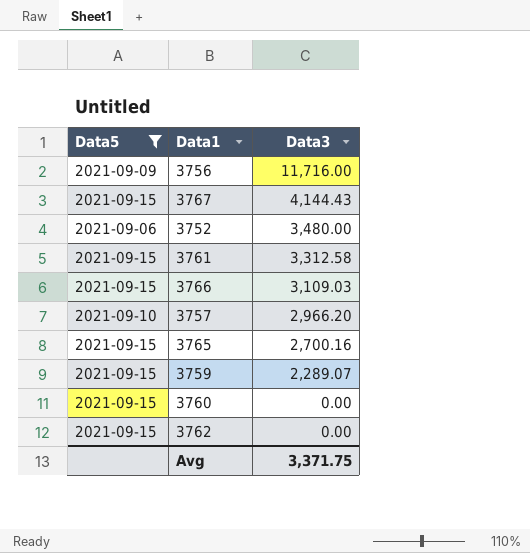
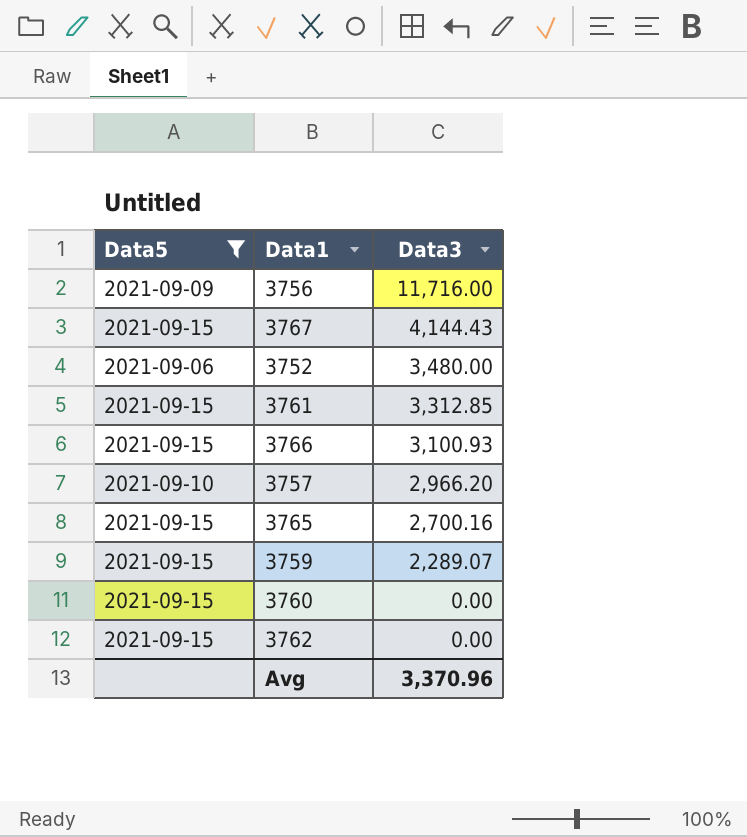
3761 | Data3: 3,312.58 -> 3,312.85
3766 | Data3: 3,109.03 -> 3,100.93
Avg | Data3: 3,371.75 -> 3,370.96

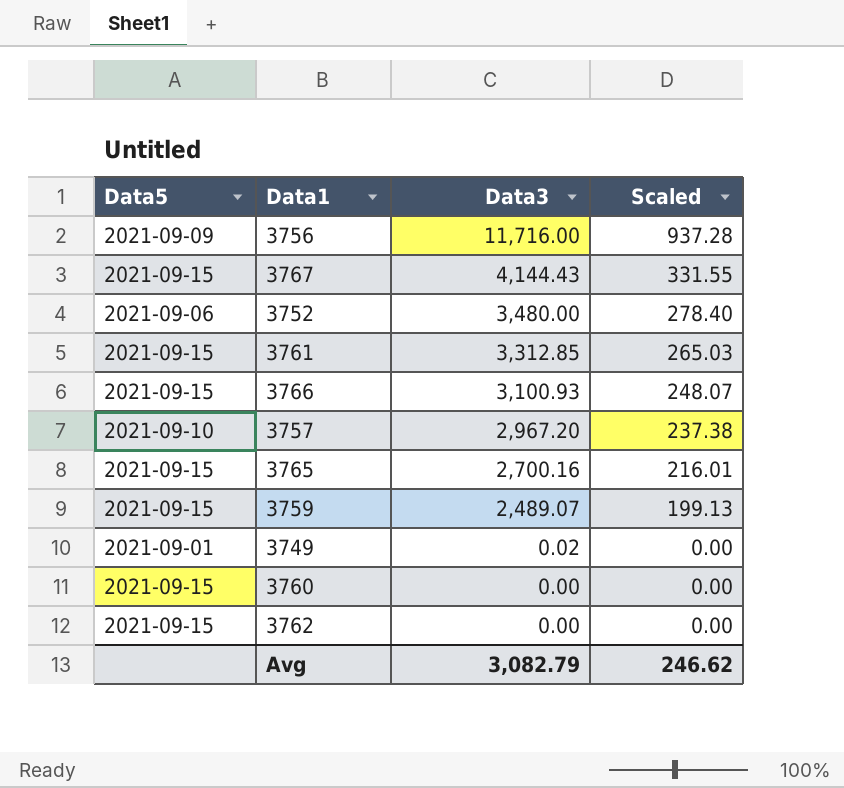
filter: Data5 != 2021-09-01 -> none
column Scaled | formula: none -> [Data3] * 0.08
3757 | Data3: 2,966.20 -> 2,967.20
3759 | Data3: 2,289.07 -> 2,489.07
Avg | Data3: 3,370.96 -> 3,082.79

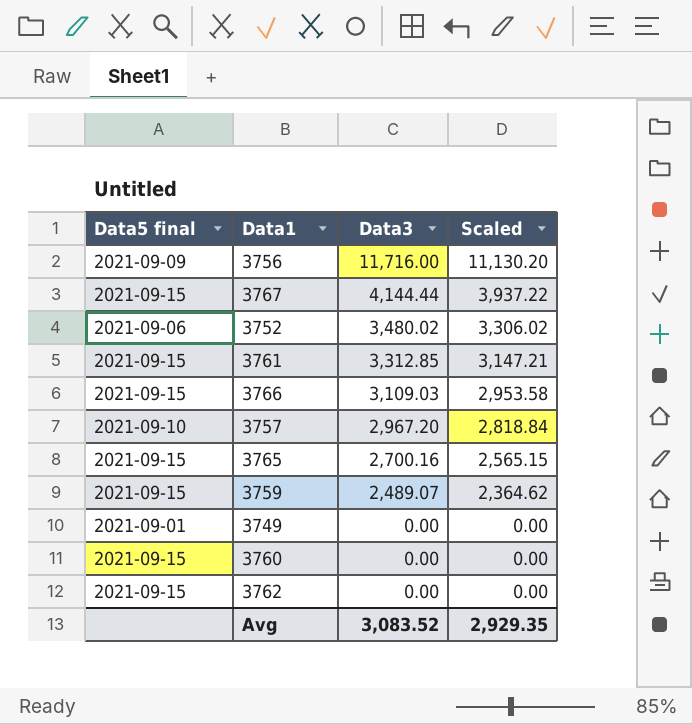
column name: Data5 -> Data5 final
column Scaled | formula: [Data3] * 0.08 -> [Data3] * 0.95
3767 | Data3: 4,144.43 -> 4,144.44
3752 | Data3: 3,480.00 -> 3,480.02
3766 | Data3: 3,100.93 -> 3,109.03
3749 | Data3: 0.02 -> 0.00
Avg | Data3: 3,082.79 -> 3,083.52
Avg | Scaled: 246.62 -> 2,929.35

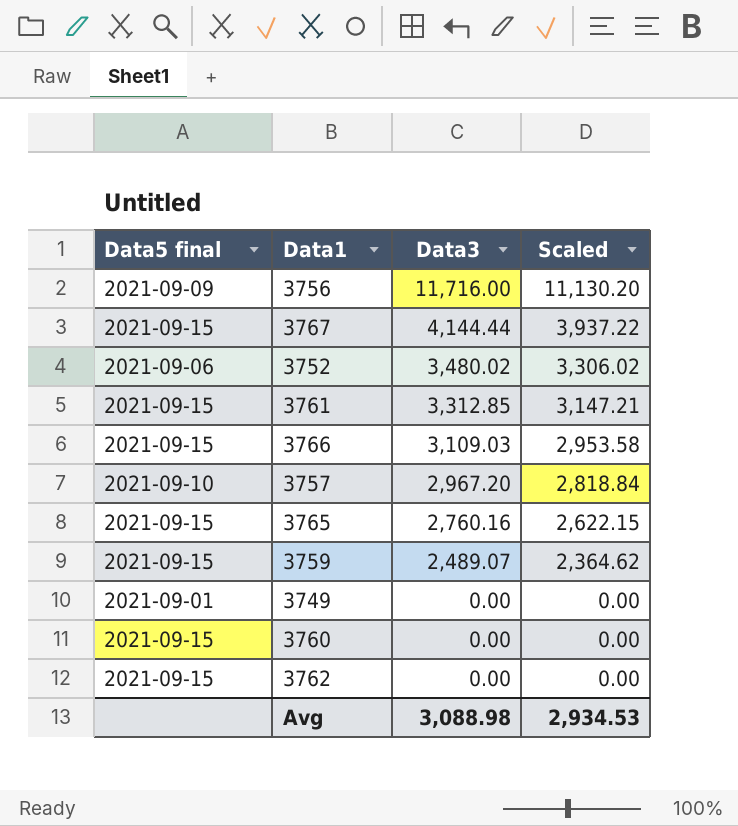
3765 | Data3: 2,700.16 -> 2,760.16
3765 | Scaled: 2,565.15 -> 2,622.15
Avg | Data3: 3,083.52 -> 3,088.98
Avg | Scaled: 2,929.35 -> 2,934.53

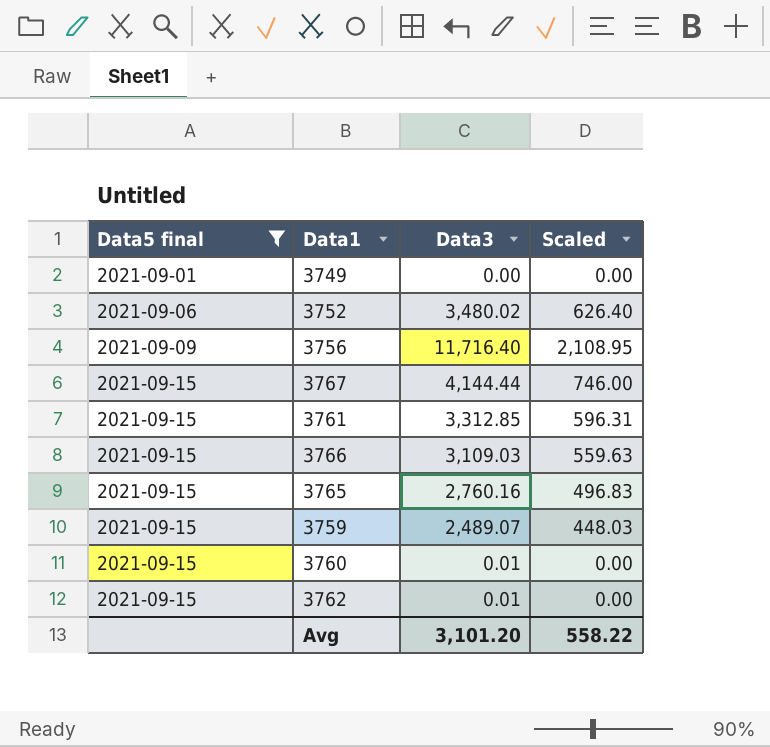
filter: none -> Data5 final != 2021-09-10
row order: Data3 descending -> Data5 final ascending
column Scaled | formula: [Data3] * 0.95 -> [Data3] * 0.18
3756 | Data3: 11,716.00 -> 11,716.40
3760 | Data3: 0.00 -> 0.01
3762 | Data3: 0.00 -> 0.01
Avg | Data3: 3,088.98 -> 3,101.20
Avg | Scaled: 2,934.53 -> 558.22

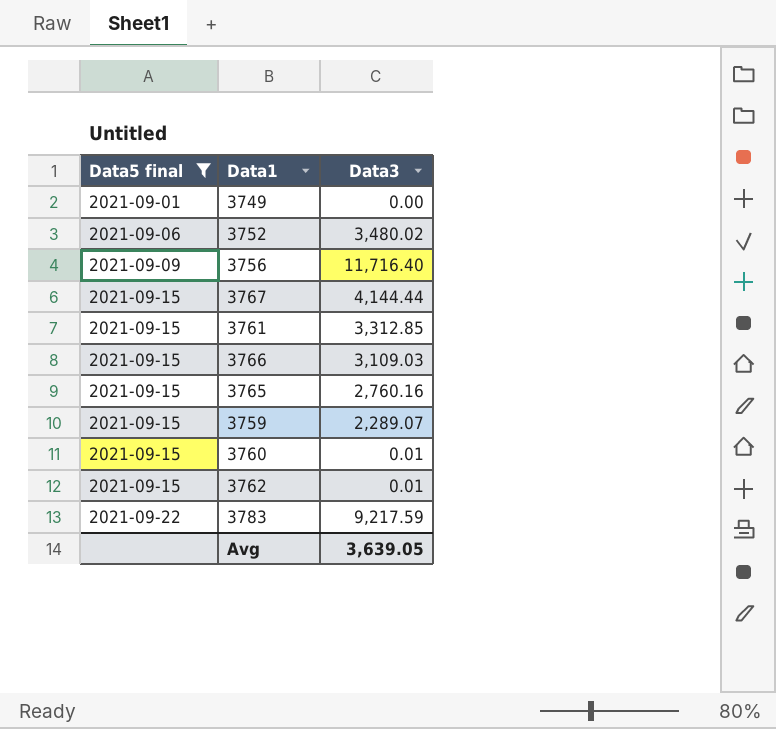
column Scaled | formula: [Data3] * 0.18 -> none
3759 | Data3: 2,489.07 -> 2,289.07
row 3783: none -> 2021-09-22 | 9,217.59
Avg | Data3: 3,101.20 -> 3,639.05

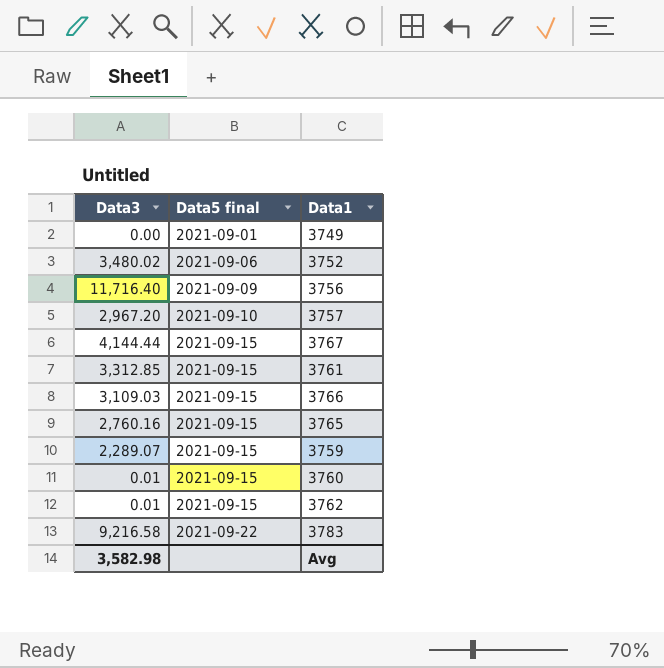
filter: Data5 final != 2021-09-10 -> none
column Data3 | position: 3 -> 1
3783 | Data3: 9,217.59 -> 9,216.58
Avg | Data3: 3,639.05 -> 3,582.98

